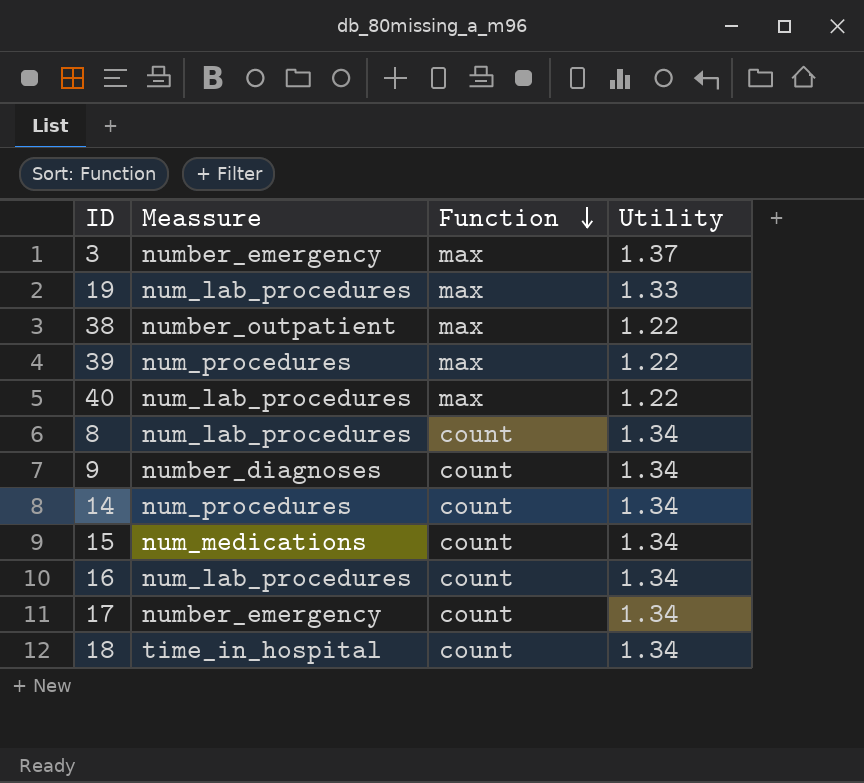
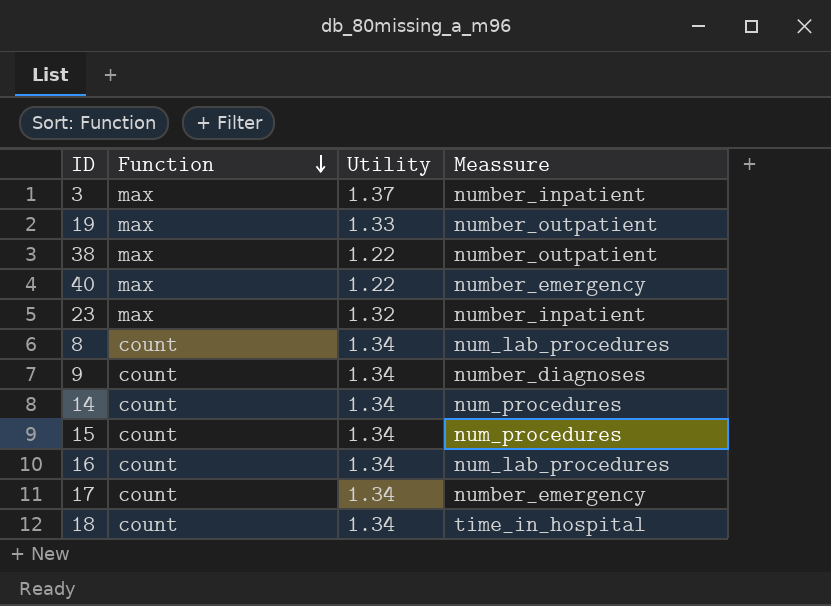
column Meassure | position: 2 -> 4
row 39: num_procedures | max | 1.22 -> none
3 | Meassure: number_emergency -> number_inpatient
19 | Meassure: num_lab_procedures -> number_outpatient
40 | Meassure: num_lab_procedures -> number_emergency
row 23: none -> max | 1.32 | number_inpatient
15 | Meassure: num_medications -> num_procedures

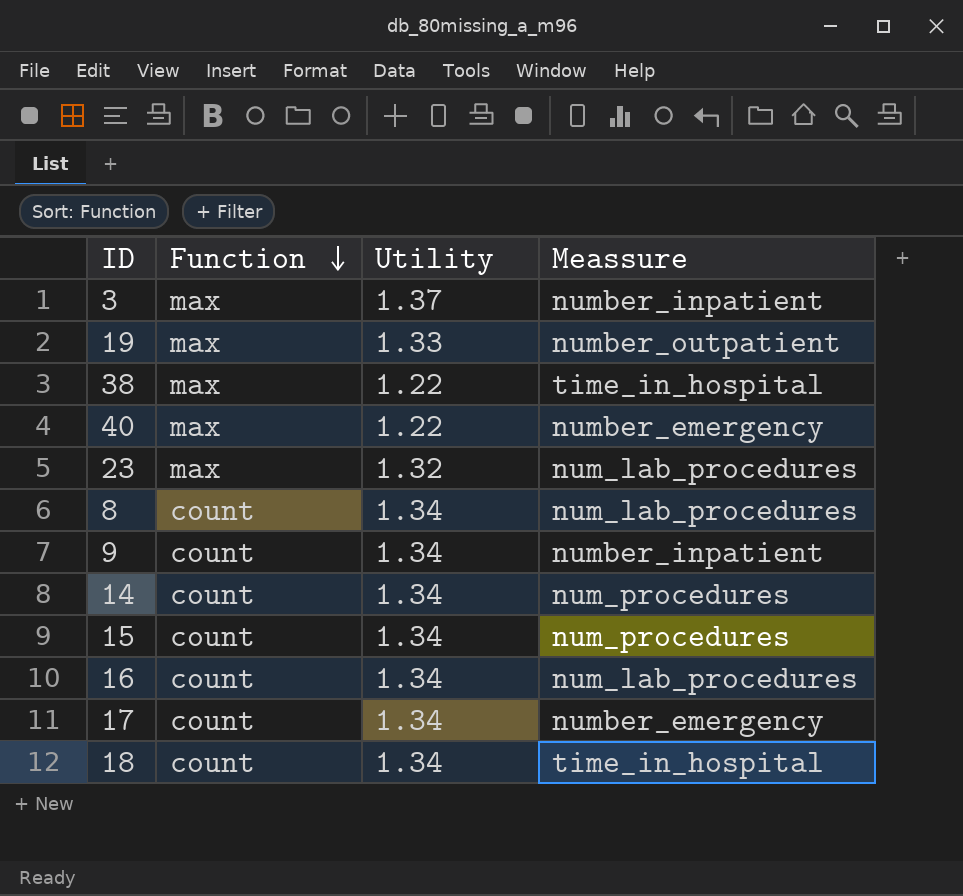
38 | Meassure: number_outpatient -> time_in_hospital
23 | Meassure: number_inpatient -> num_lab_procedures
9 | Meassure: number_diagnoses -> number_inpatient

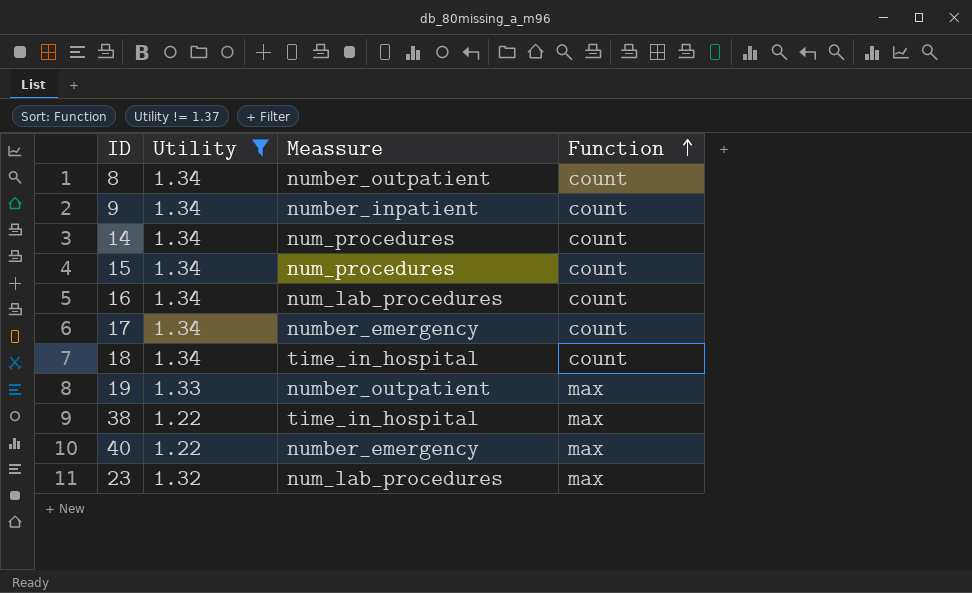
filter: none -> Utility != 1.37
row order: Function descending -> Function ascending
column Function | position: 2 -> 4
8 | Meassure: num_lab_procedures -> number_outpatient

